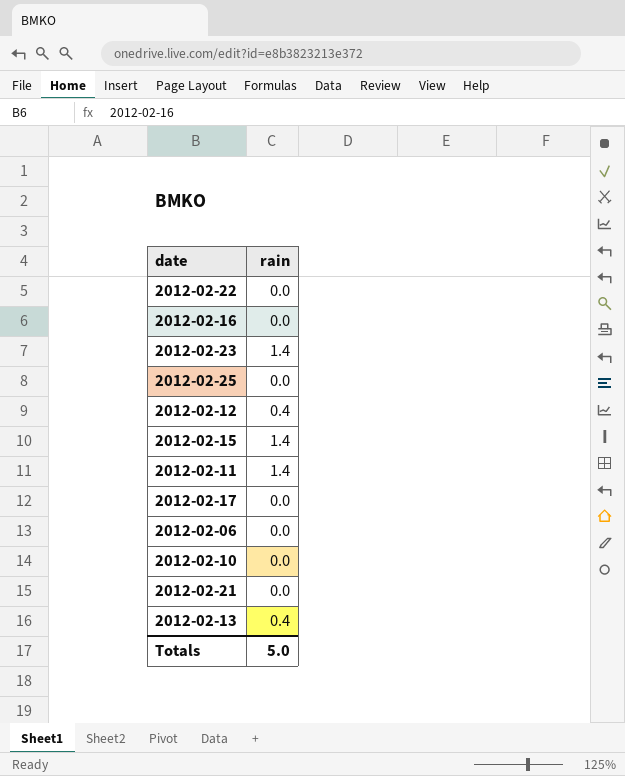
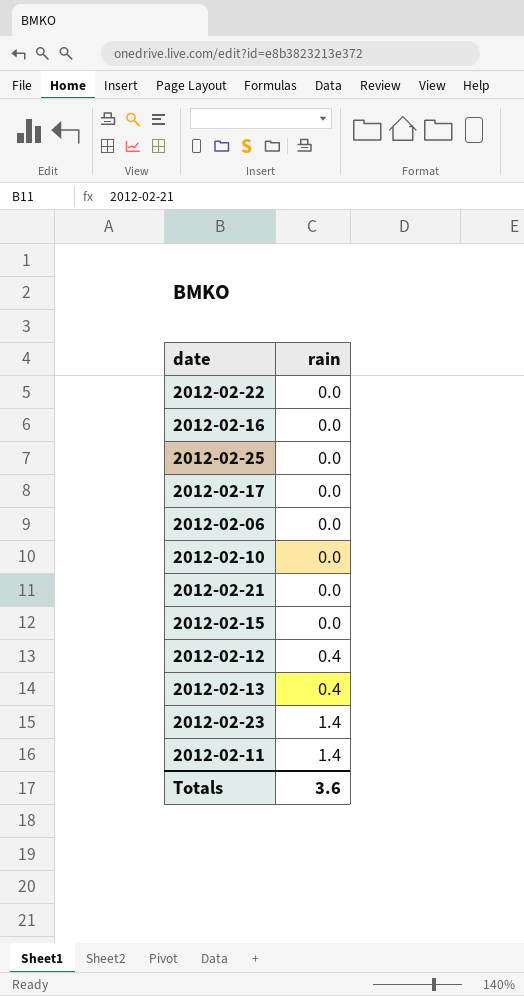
row order: none -> rain ascending
2012-02-15 | rain: 1.4 -> 0.0
Totals | rain: 5.0 -> 3.6

